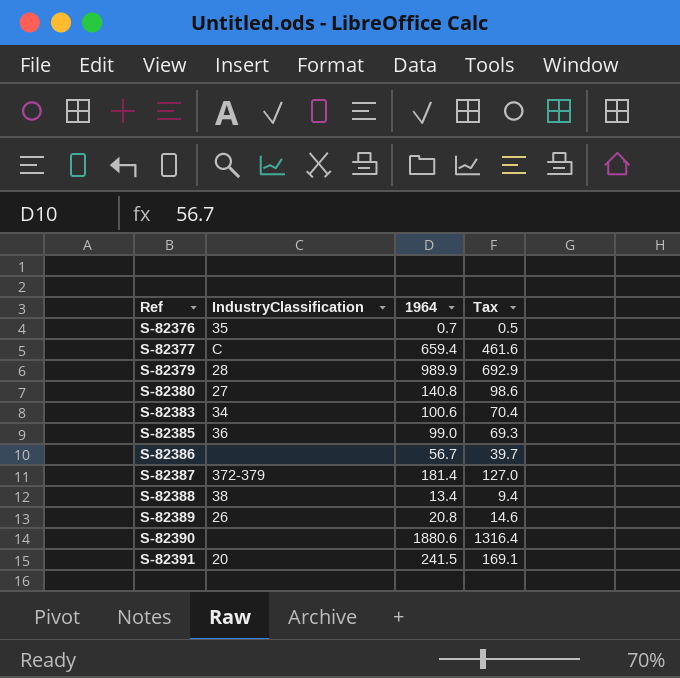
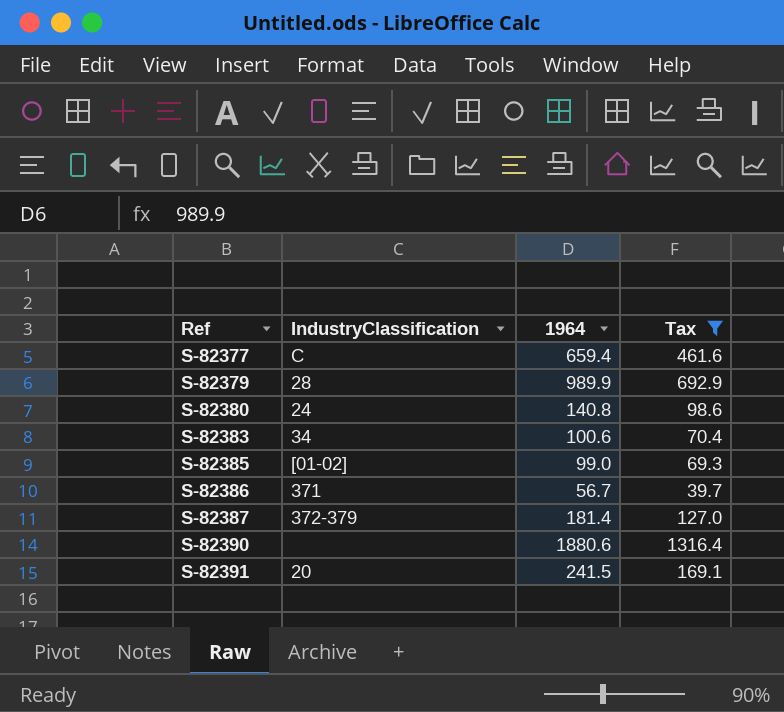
filter: none -> Tax >= 39.7
S-82380 | IndustryClassification: 27 -> 24
S-82385 | IndustryClassification: 36 -> [01-02]
S-82386 | IndustryClassification: none -> 371

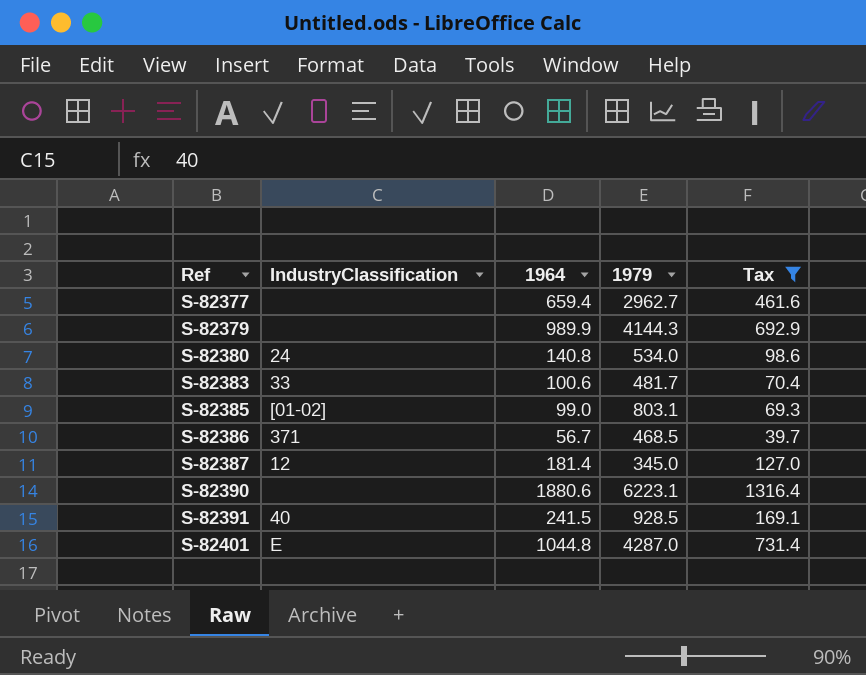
column 1979 | position: none -> 4
S-82377 | IndustryClassification: C -> none
S-82379 | IndustryClassification: 28 -> none
S-82383 | IndustryClassification: 34 -> 33
S-82387 | IndustryClassification: 372-379 -> 12
S-82391 | IndustryClassification: 20 -> 40
row S-82401: none -> E | 1044.8 | 4287.0 | 731.4

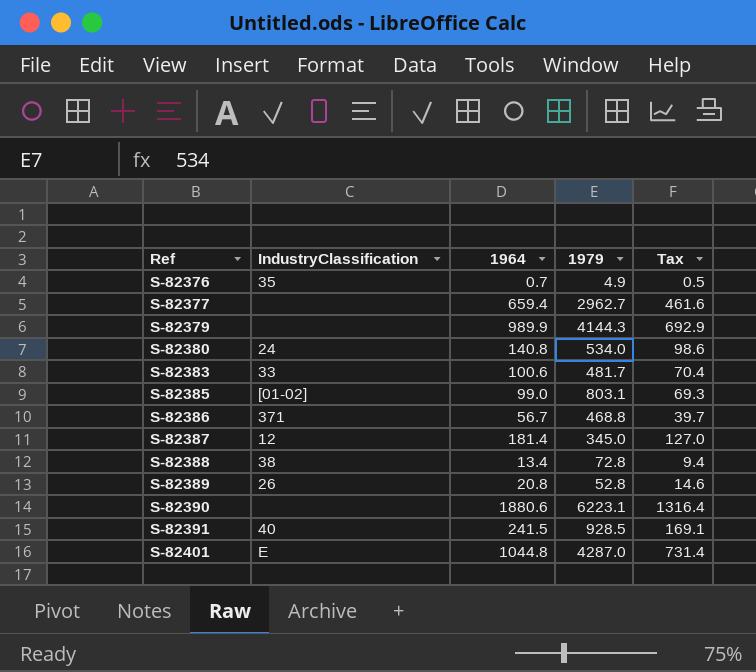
filter: Tax >= 39.7 -> none
S-82386 | 1979: 468.5 -> 468.8

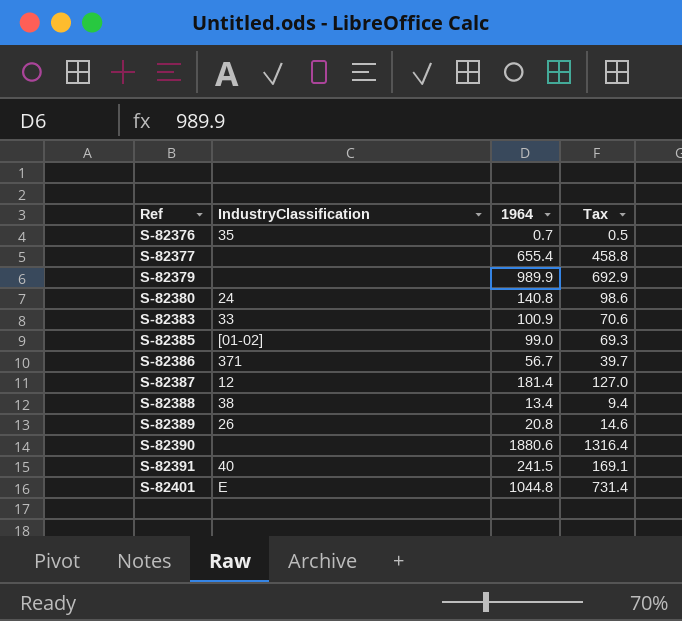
column 1979 | position: 4 -> none
S-82377 | 1964: 659.4 -> 655.4
S-82377 | Tax: 461.6 -> 458.8
S-82383 | 1964: 100.6 -> 100.9
S-82383 | Tax: 70.4 -> 70.6

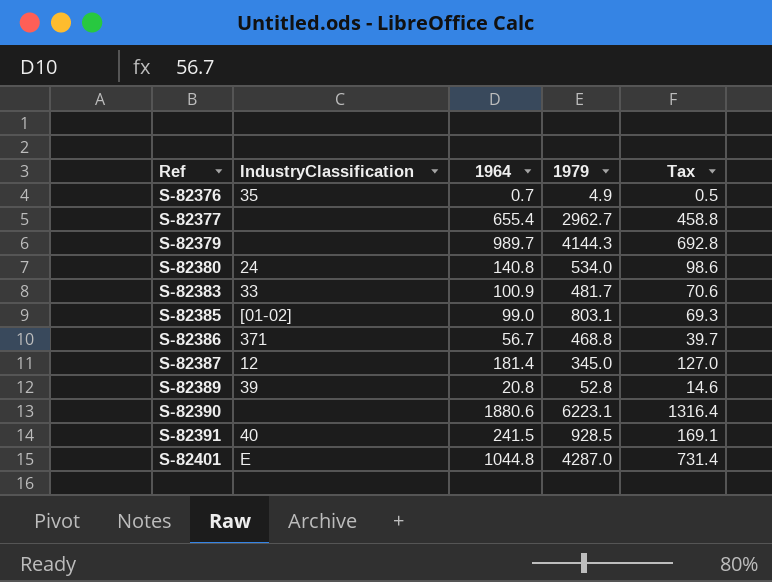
column 1979 | position: none -> 4
row S-82388: 38 | 13.4 | 9.4 -> none
S-82379 | 1964: 989.9 -> 989.7
S-82379 | Tax: 692.9 -> 692.8
S-82389 | IndustryClassification: 26 -> 39

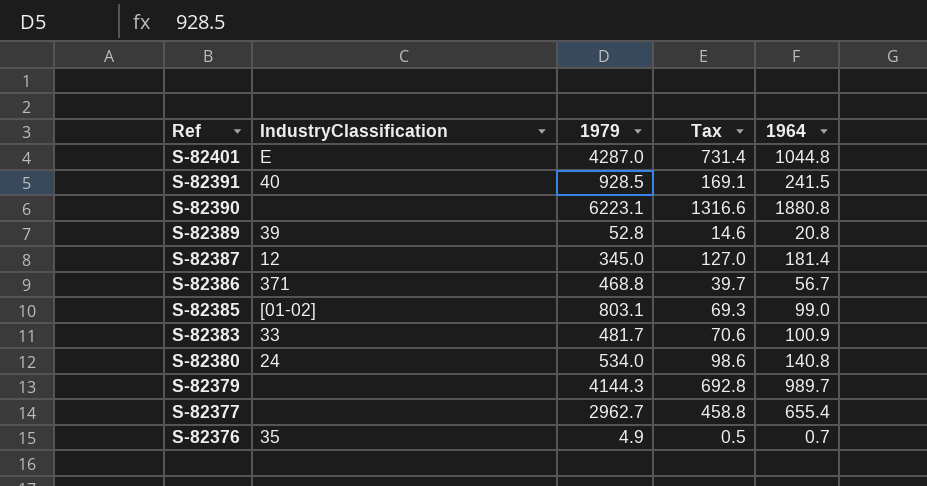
row order: Ref ascending -> Ref descending
column 1964 | position: 3 -> 5
S-82390 | Tax: 1316.4 -> 1316.6
S-82390 | 1964: 1880.6 -> 1880.8

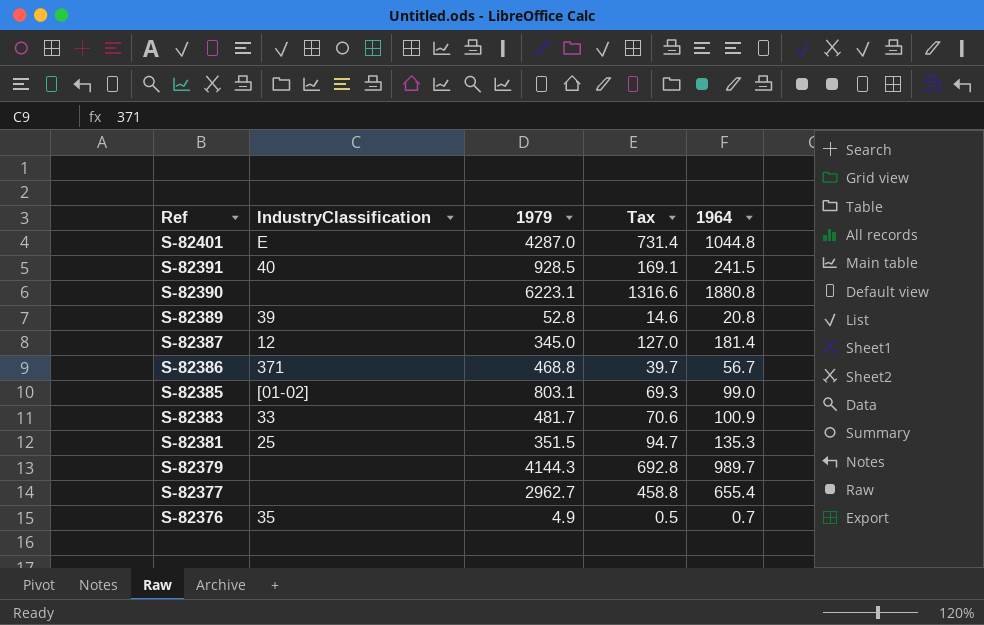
row S-82380: 24 | 534.0 | 98.6 | 140.8 -> none
row S-82381: none -> 25 | 351.5 | 94.7 | 135.3

